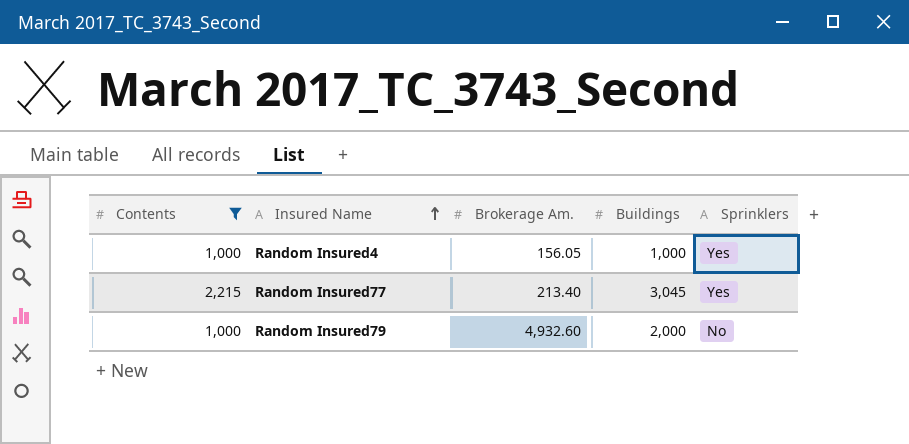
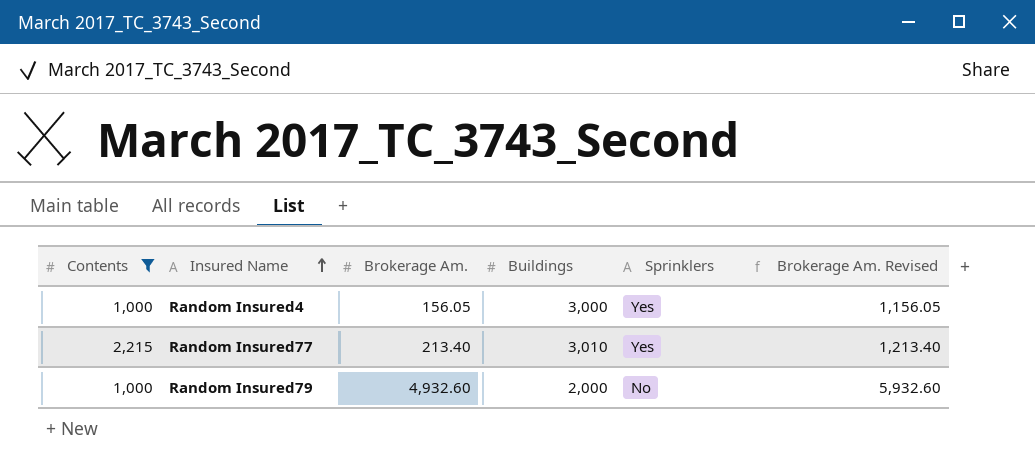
column Brokerage Am. Revised | formula: none -> [Brokerage Am.] + 1000
Random Insured4 | Buildings: 1,000 -> 3,000
Random Insured77 | Buildings: 3,045 -> 3,010

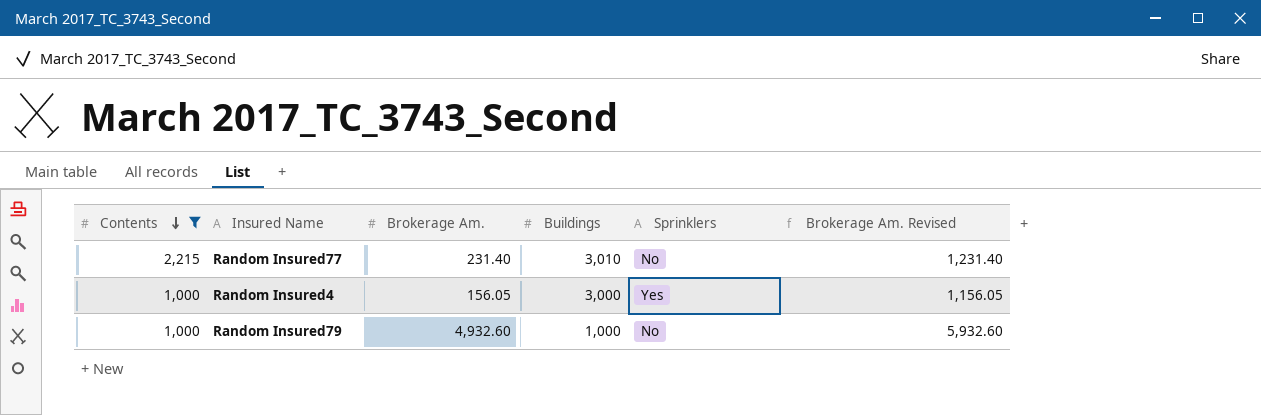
row order: Insured Name ascending -> Contents descending
Random Insured77 | Brokerage Am.: 213.40 -> 231.40
Random Insured77 | Sprinklers: Yes -> No
Random Insured77 | Brokerage Am. Revised: 1,213.40 -> 1,231.40
Random Insured79 | Buildings: 2,000 -> 1,000

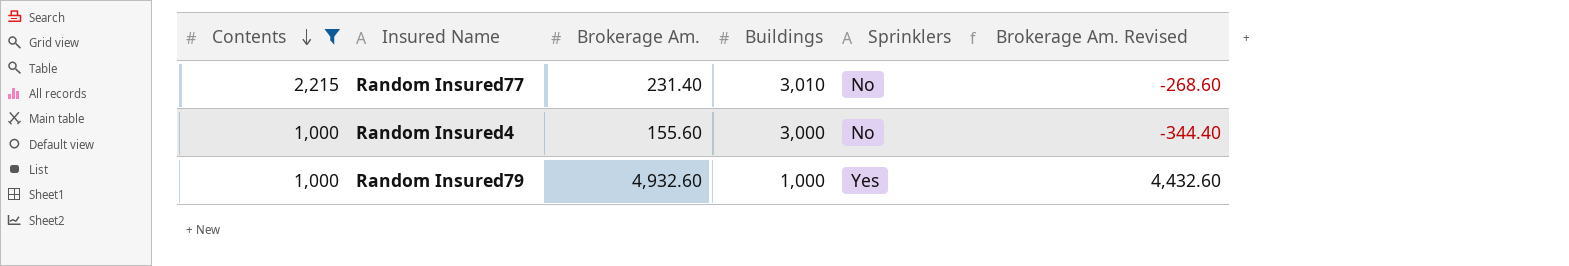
column Brokerage Am. Revised | formula: [Brokerage Am.] + 1000 -> [Brokerage Am.] - 500
Random Insured4 | Brokerage Am.: 156.05 -> 155.60
Random Insured4 | Sprinklers: Yes -> No
Random Insured79 | Sprinklers: No -> Yes

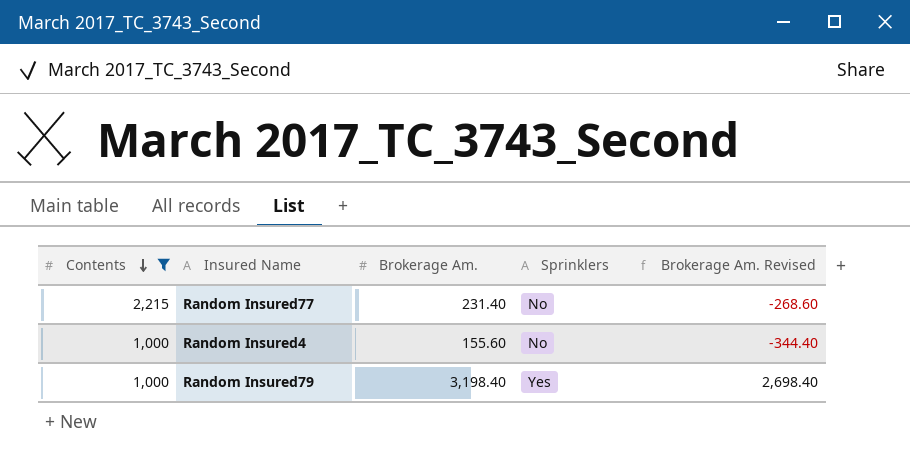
column Buildings | position: 4 -> none
Random Insured79 | Brokerage Am.: 4,932.60 -> 3,198.40
Random Insured79 | Brokerage Am. Revised: 4,432.60 -> 2,698.40

